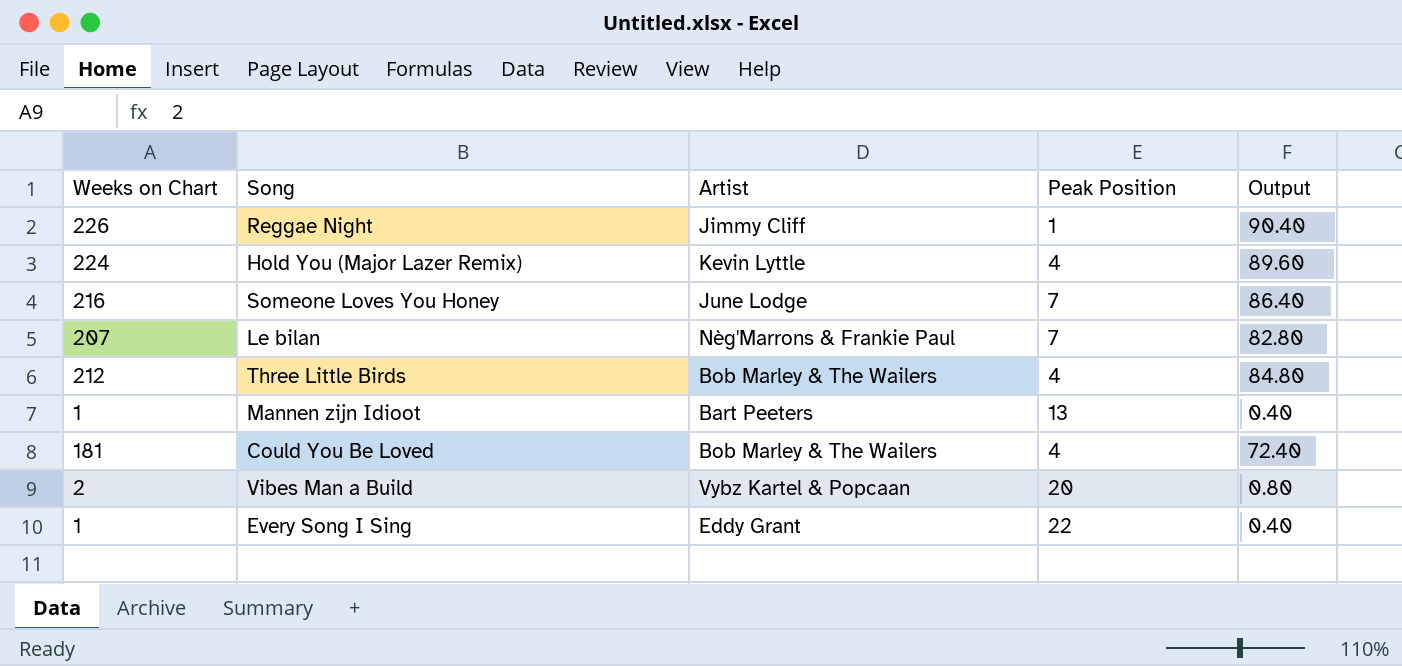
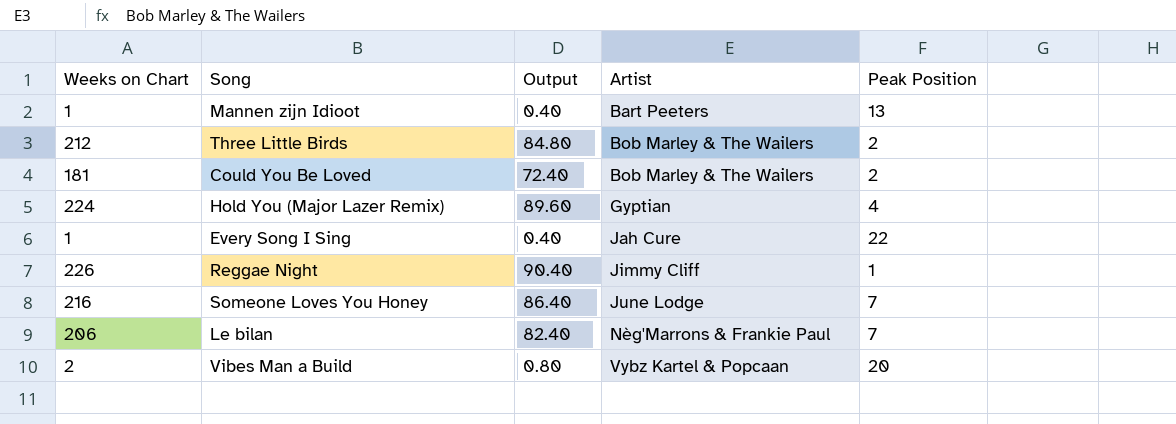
row order: none -> Artist ascending
column Output | position: 5 -> 3
Three Little Birds | Peak Position: 4 -> 2
Could You Be Loved | Peak Position: 4 -> 2
Hold You (Major Lazer Remix) | Artist: Kevin Lyttle -> Gyptian
Every Song I Sing | Artist: Eddy Grant -> Jah Cure
Le bilan | Weeks on Chart: 207 -> 206
Le bilan | Output: 82.80 -> 82.40

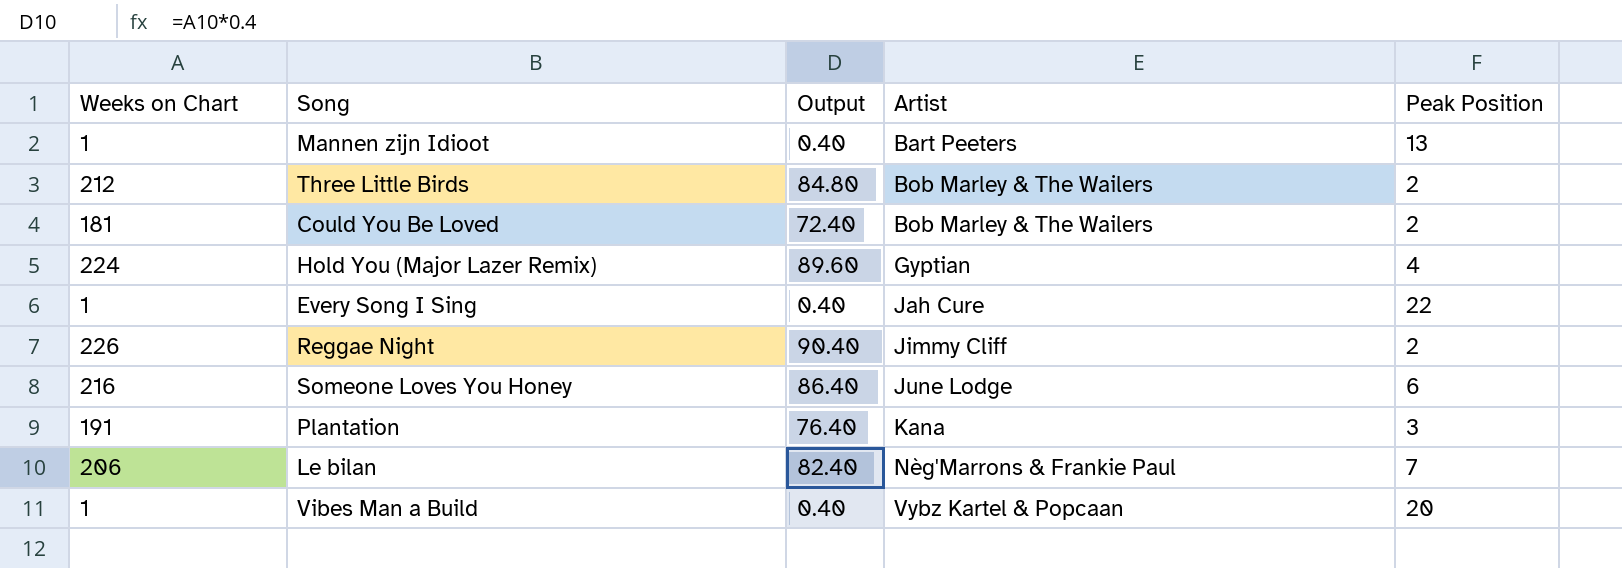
Reggae Night | Peak Position: 1 -> 2
Someone Loves You Honey | Peak Position: 7 -> 6
row Plantation: none -> 191 | 76.40 | Kana | 3
Vibes Man a Build | Weeks on Chart: 2 -> 1
Vibes Man a Build | Output: 0.80 -> 0.40

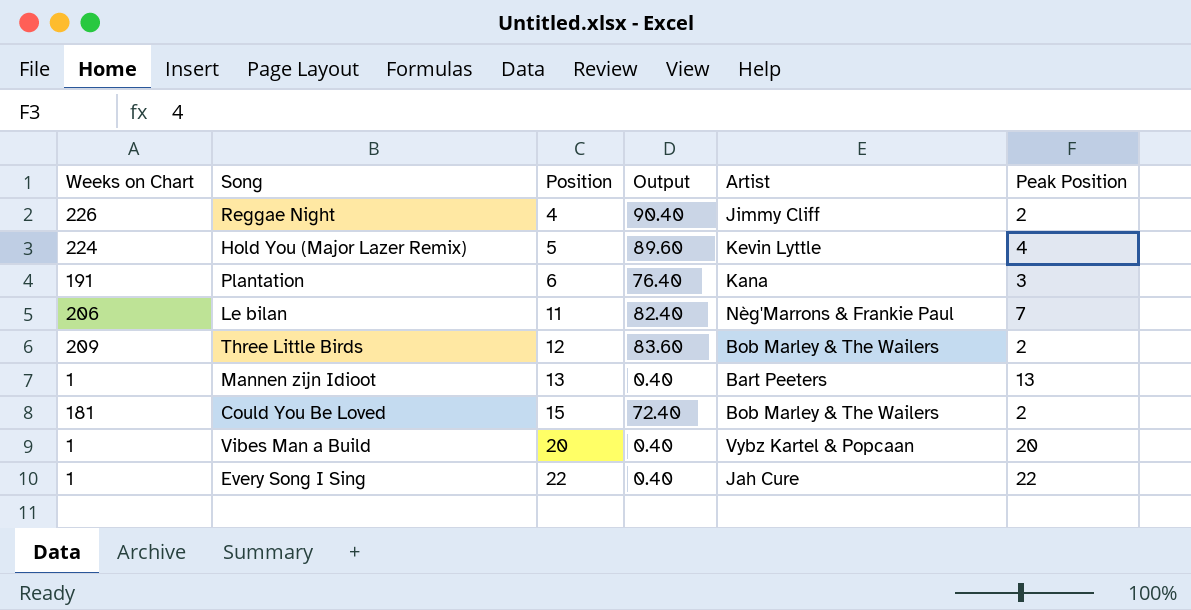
row order: Artist ascending -> Position ascending
column Position | position: none -> 3
row Someone Loves You Honey: 216 | 86.40 | June Lodge | 6 -> none
Hold You (Major Lazer Remix) | Artist: Gyptian -> Kevin Lyttle
Three Little Birds | Weeks on Chart: 212 -> 209
Three Little Birds | Output: 84.80 -> 83.60

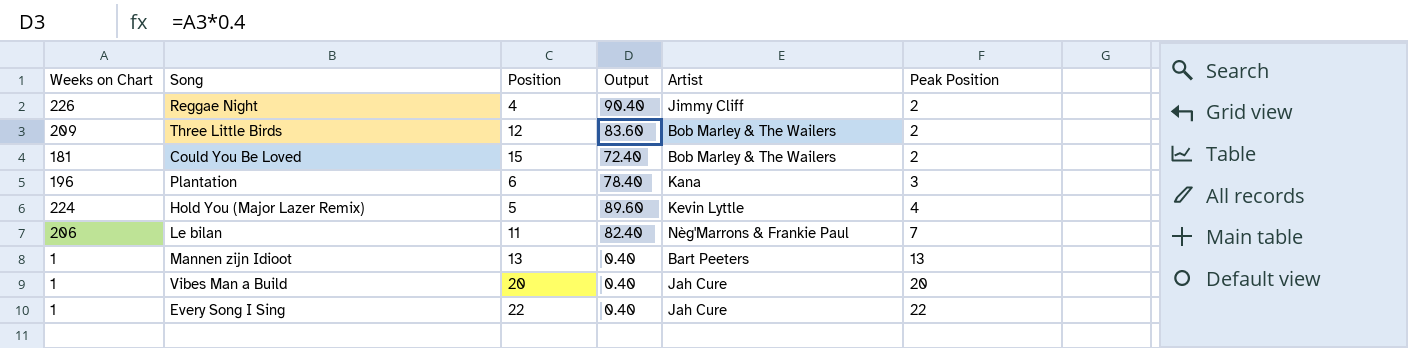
row order: Position ascending -> Peak Position ascending
Plantation | Weeks on Chart: 191 -> 196
Plantation | Output: 76.40 -> 78.40
Vibes Man a Build | Artist: Vybz Kartel & Popcaan -> Jah Cure

